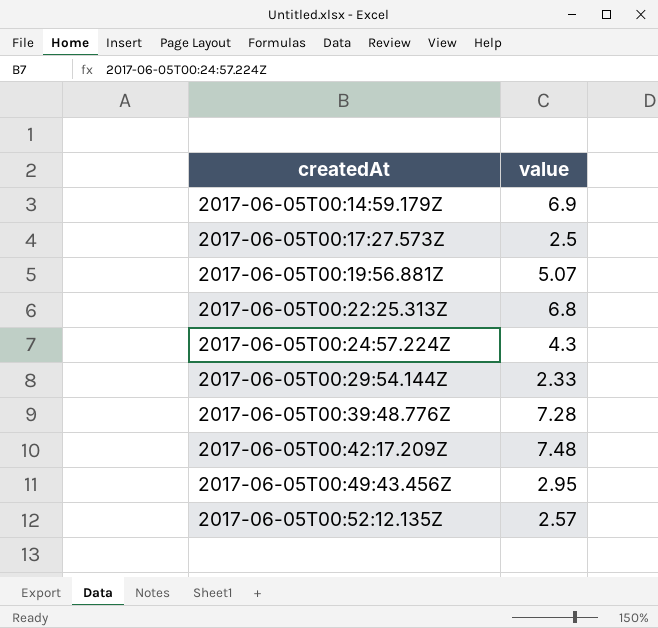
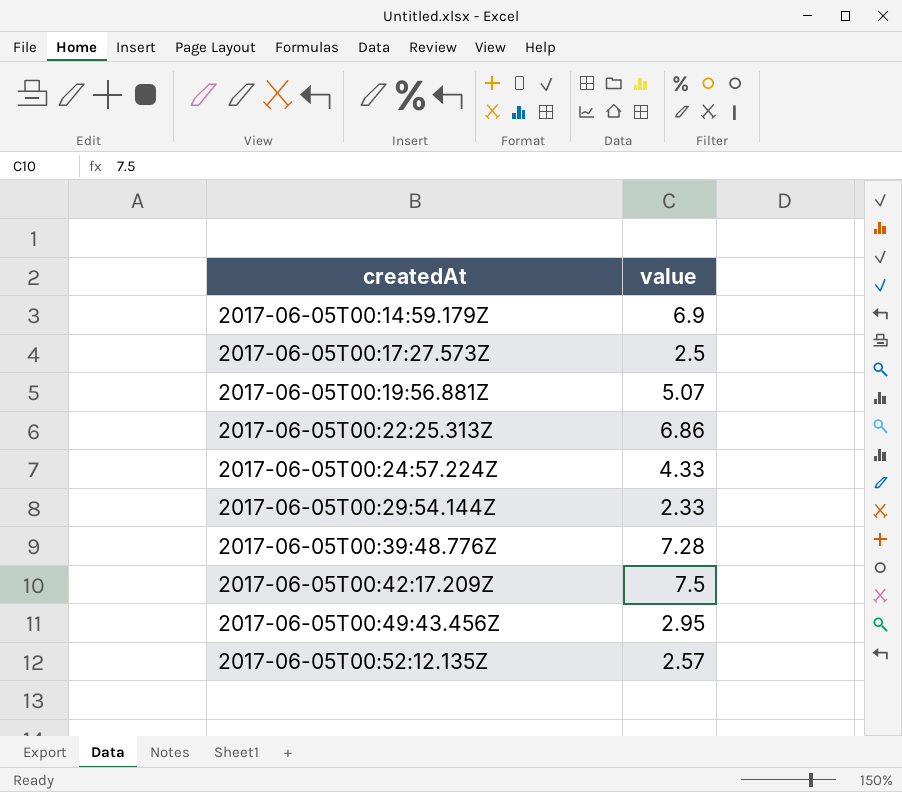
2017-06-05T00:22:25.313Z | value: 6.8 -> 6.86
2017-06-05T00:24:57.224Z | value: 4.3 -> 4.33
2017-06-05T00:42:17.209Z | value: 7.48 -> 7.5

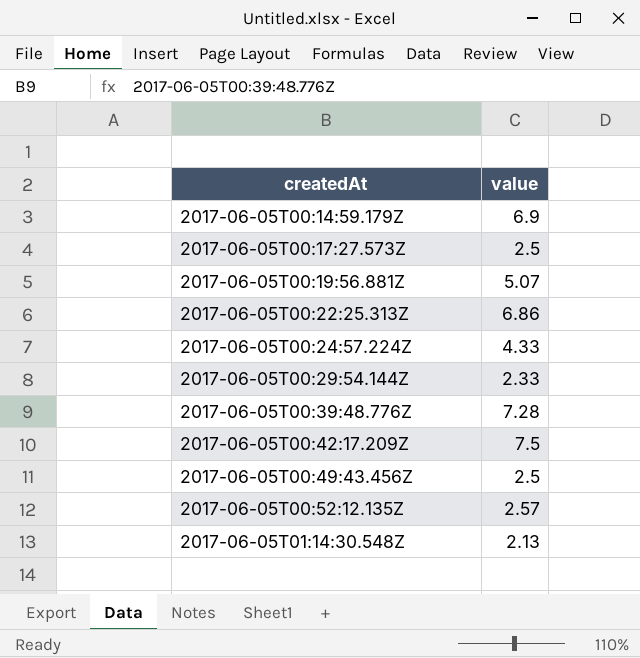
2017-06-05T00:49:43.456Z | value: 2.95 -> 2.5
row 2017-06-05T01:14:30.548Z: none -> 2.13

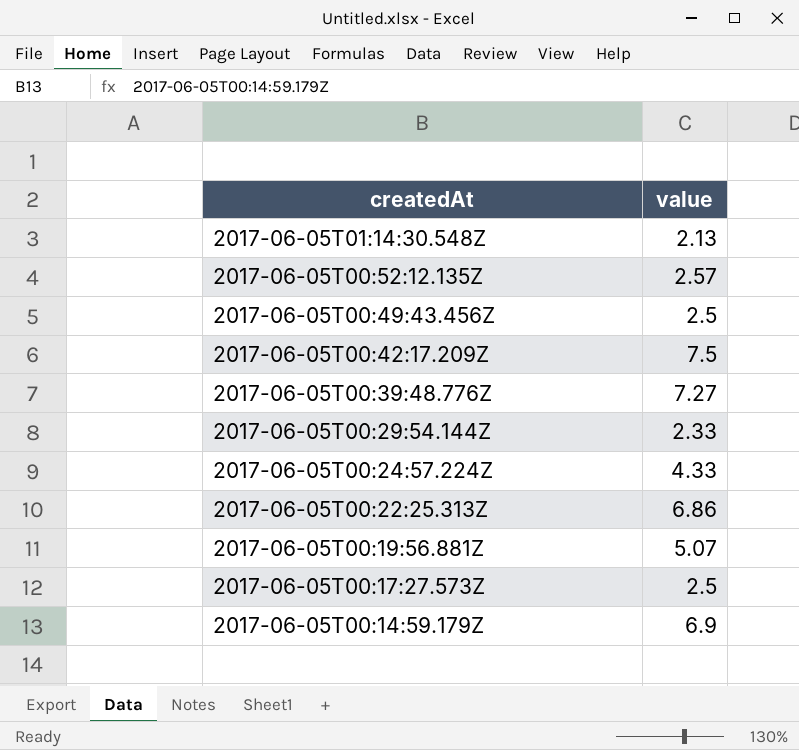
row order: createdAt ascending -> createdAt descending
2017-06-05T00:39:48.776Z | value: 7.28 -> 7.27

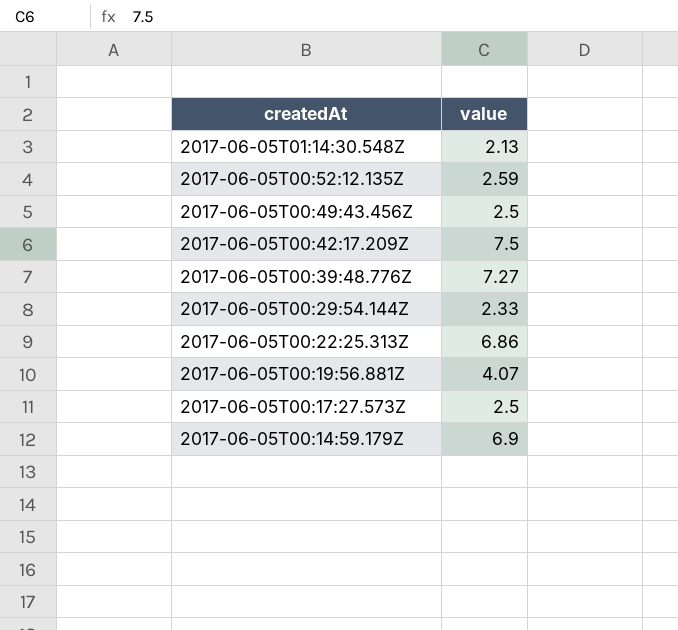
row 2017-06-05T00:24:57.224Z: 4.33 -> none
2017-06-05T00:52:12.135Z | value: 2.57 -> 2.59
2017-06-05T00:19:56.881Z | value: 5.07 -> 4.07

